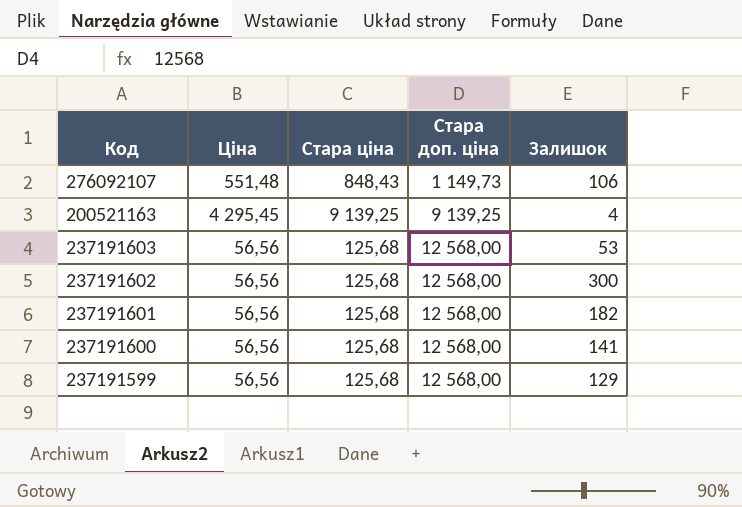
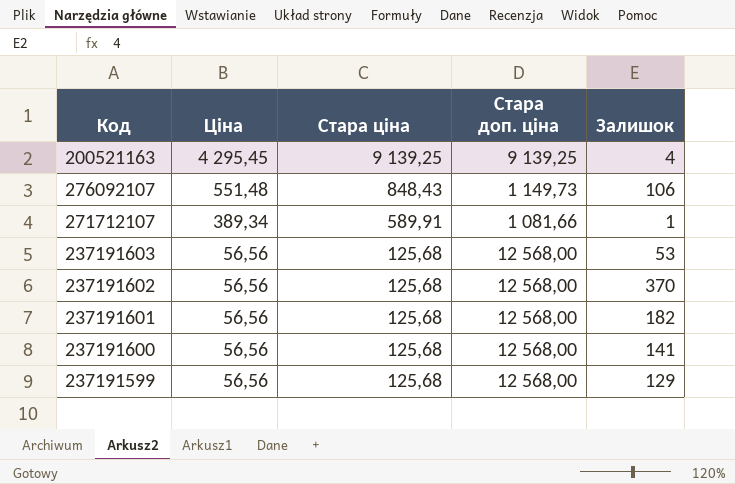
row order: Стара доп. ціна ascending -> Ціна descending
row 271712107: none -> 389,34 | 589,91 | 1 081,66 | 1
237191602 | Залишок: 300 -> 370

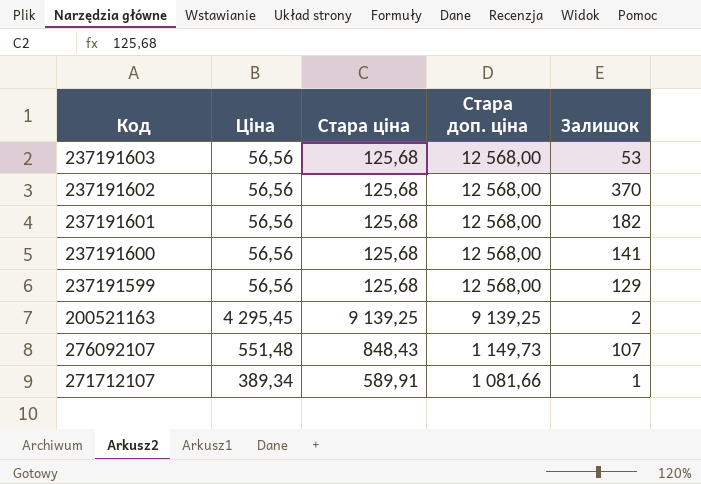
row order: Ціна descending -> Стара доп. ціна descending
200521163 | Залишок: 4 -> 2
276092107 | Залишок: 106 -> 107

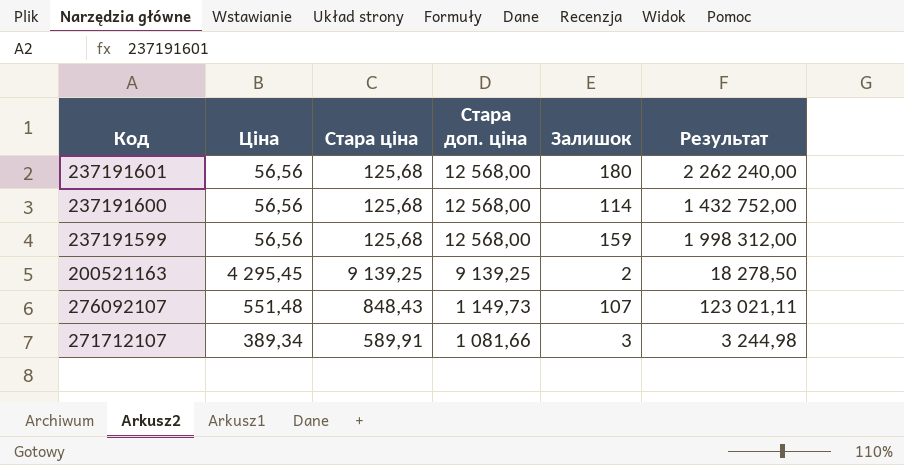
column Результат | formula: none -> [Стара доп. ціна] * [Залишок]
row 237191603: 56,56 | 125,68 | 12 568,00 | 53 -> none
row 237191602: 56,56 | 125,68 | 12 568,00 | 370 -> none
237191601 | Залишок: 182 -> 180
237191600 | Залишок: 141 -> 114
237191599 | Залишок: 129 -> 159
271712107 | Залишок: 1 -> 3

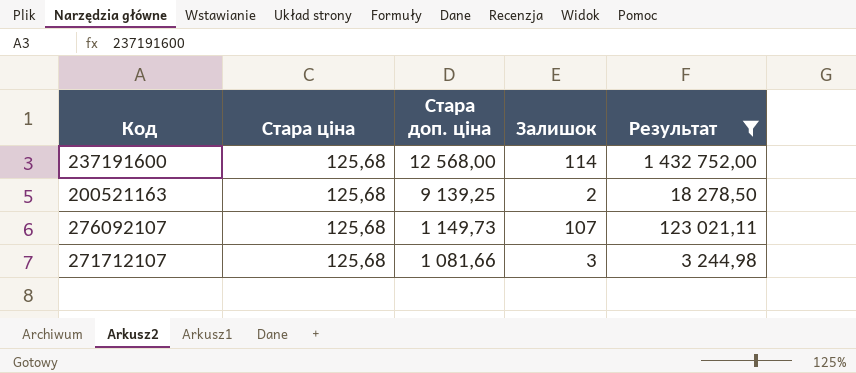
filter: none -> Результат <= 1 432 752,00
column Ціна | position: 2 -> none
200521163 | Стара ціна: 9 139,25 -> 125,68
276092107 | Стара ціна: 848,43 -> 125,68
271712107 | Стара ціна: 589,91 -> 125,68

